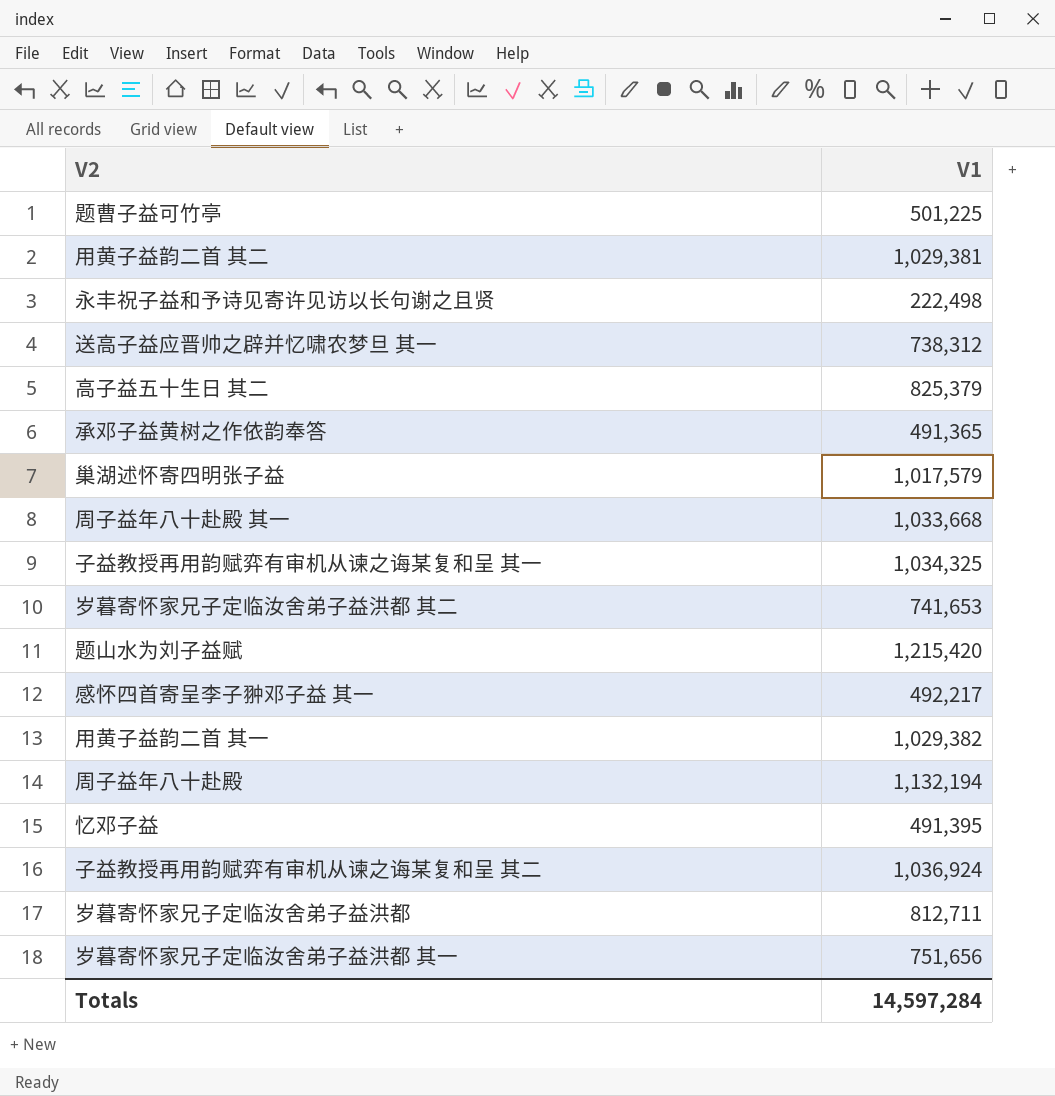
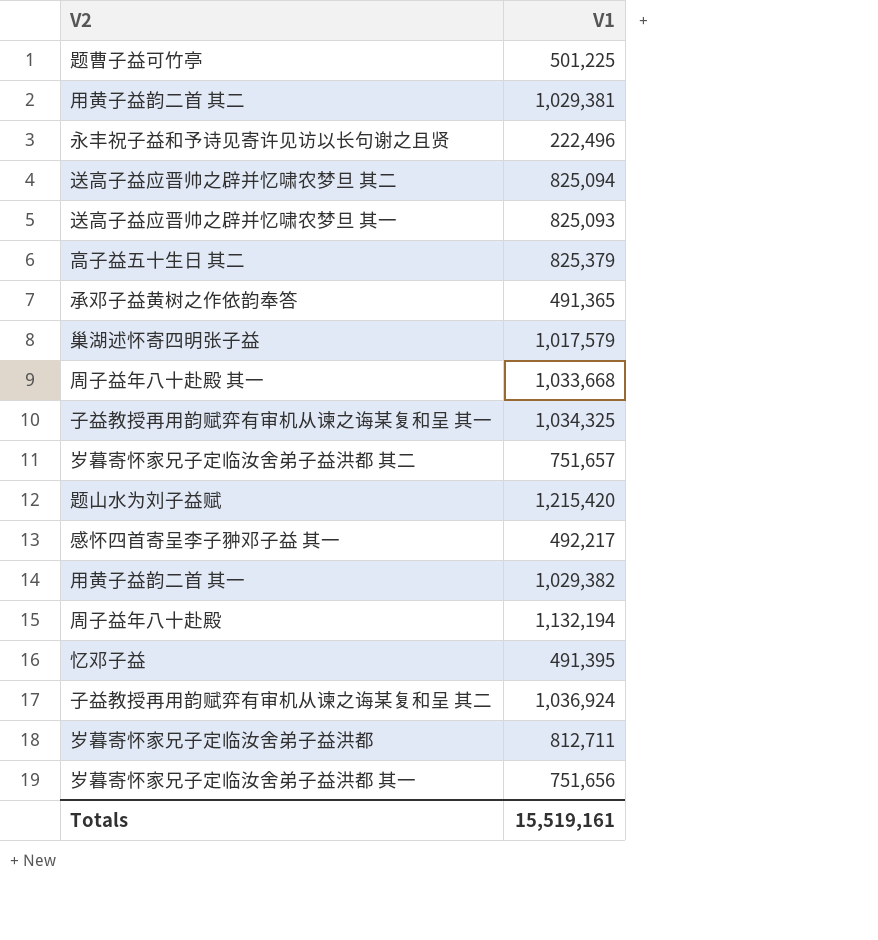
永丰祝子益和予诗见寄许见访以长句谢之且贤 | V1: 222,498 -> 222,496
row 送高子益应晋帅之辟并忆啸农梦旦 其二: none -> 825,094
送高子益应晋帅之辟并忆啸农梦旦 其一 | V1: 738,312 -> 825,093
岁暮寄怀家兄子定临汝舍弟子益洪都 其二 | V1: 741,653 -> 751,657
Totals | V1: 14,597,284 -> 15,519,161

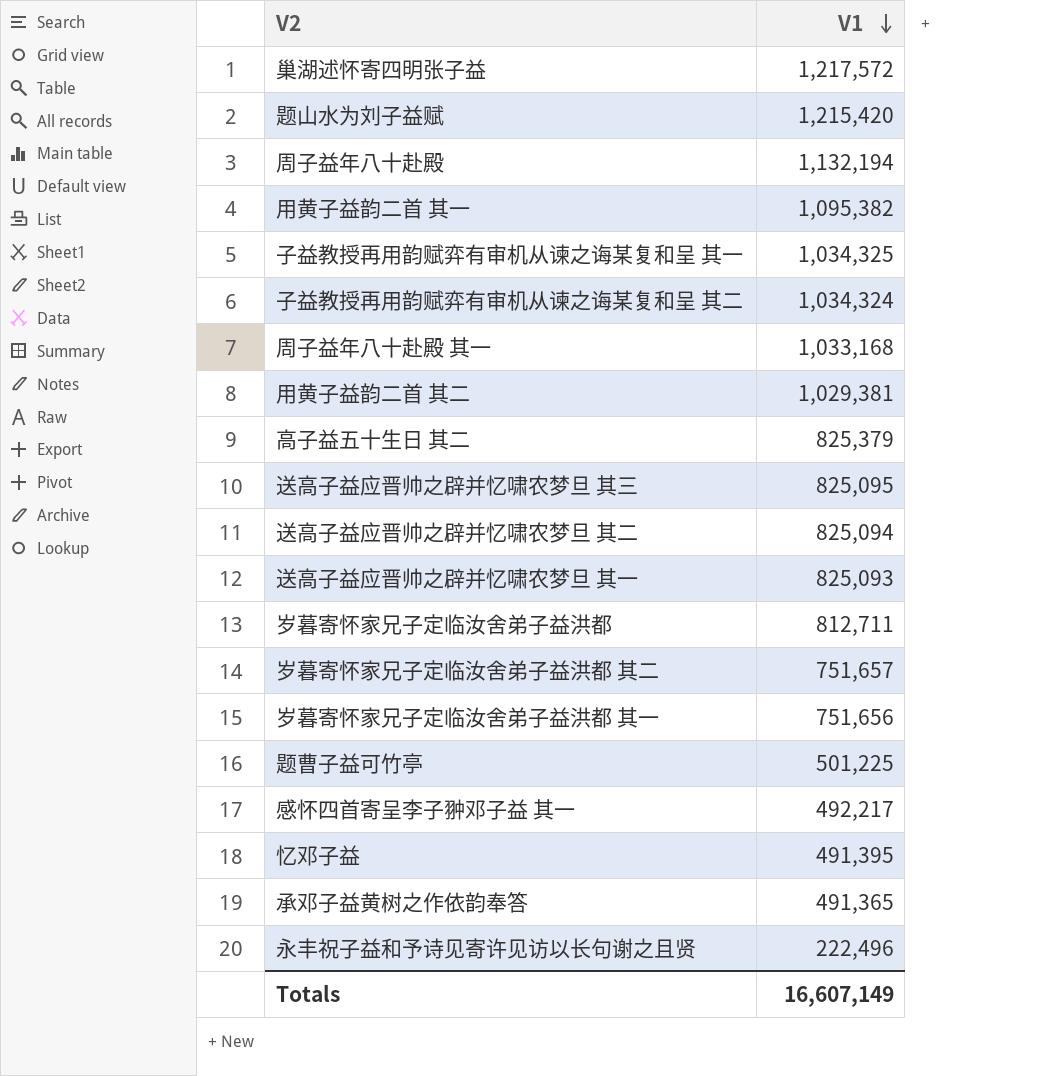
row order: none -> V1 descending
巢湖述怀寄四明张子益 | V1: 1,017,579 -> 1,217,572
用黄子益韵二首 其一 | V1: 1,029,382 -> 1,095,382
子益教授再用韵赋弈有审机从谏之诲某复和呈 其二 | V1: 1,036,924 -> 1,034,324
周子益年八十赴殿 其一 | V1: 1,033,668 -> 1,033,168
row 送高子益应晋帅之辟并忆啸农梦旦 其三: none -> 825,095
Totals | V1: 15,519,161 -> 16,607,149

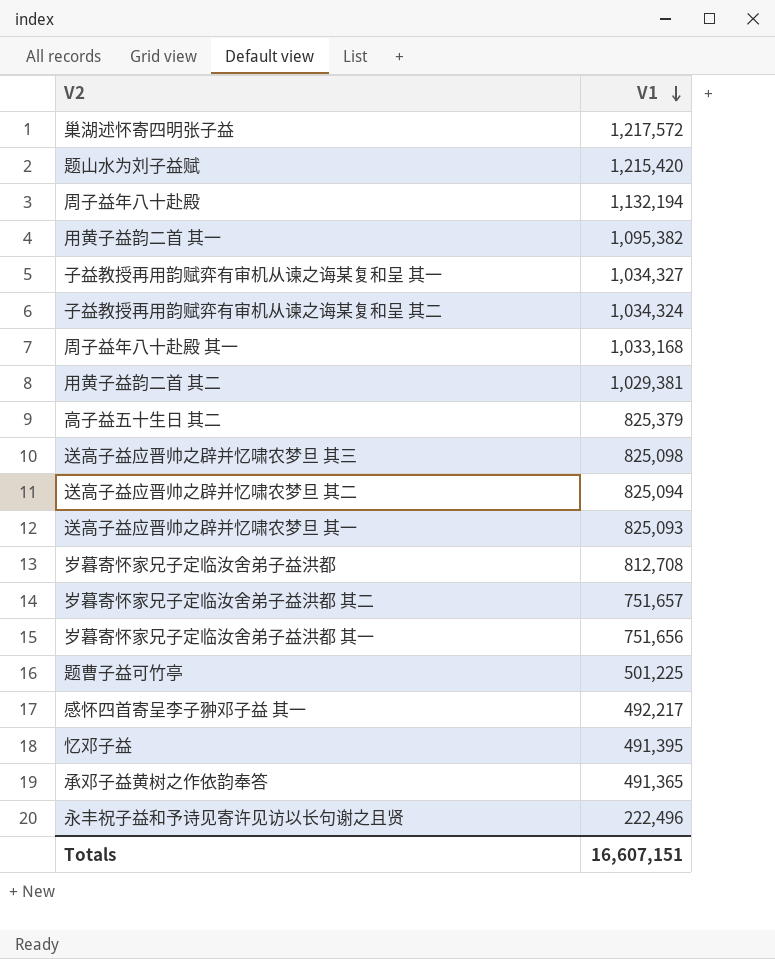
子益教授再用韵赋弈有审机从谏之诲某复和呈 其一 | V1: 1,034,325 -> 1,034,327
送高子益应晋帅之辟并忆啸农梦旦 其三 | V1: 825,095 -> 825,098
岁暮寄怀家兄子定临汝舍弟子益洪都 | V1: 812,711 -> 812,708
Totals | V1: 16,607,149 -> 16,607,151

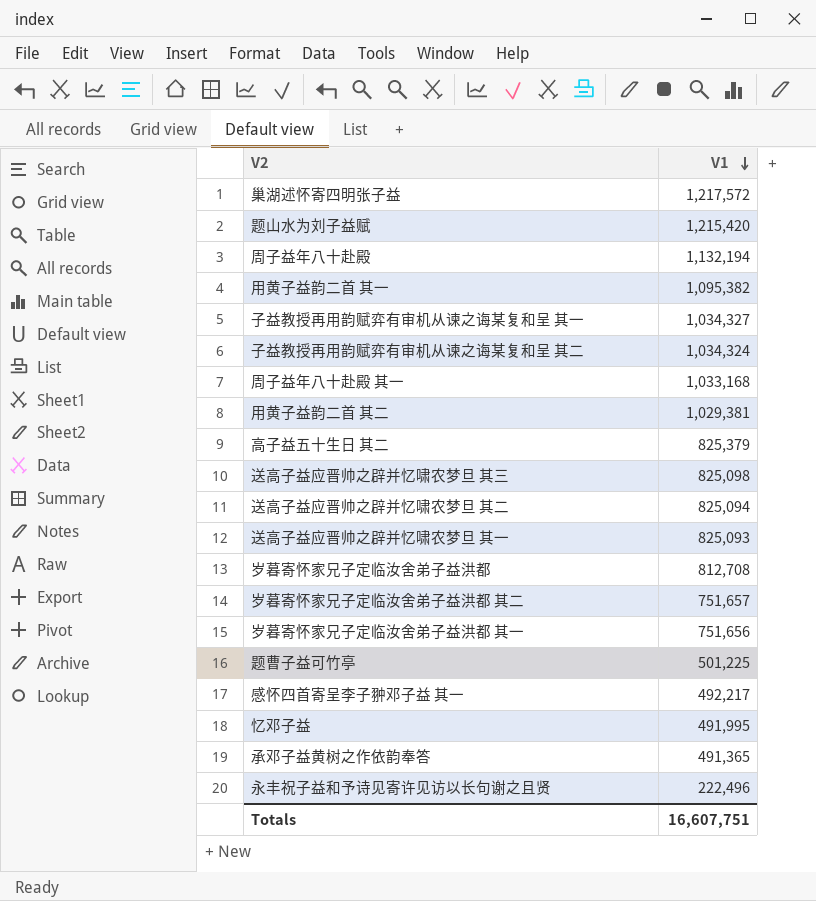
忆邓子益 | V1: 491,395 -> 491,995
Totals | V1: 16,607,151 -> 16,607,751

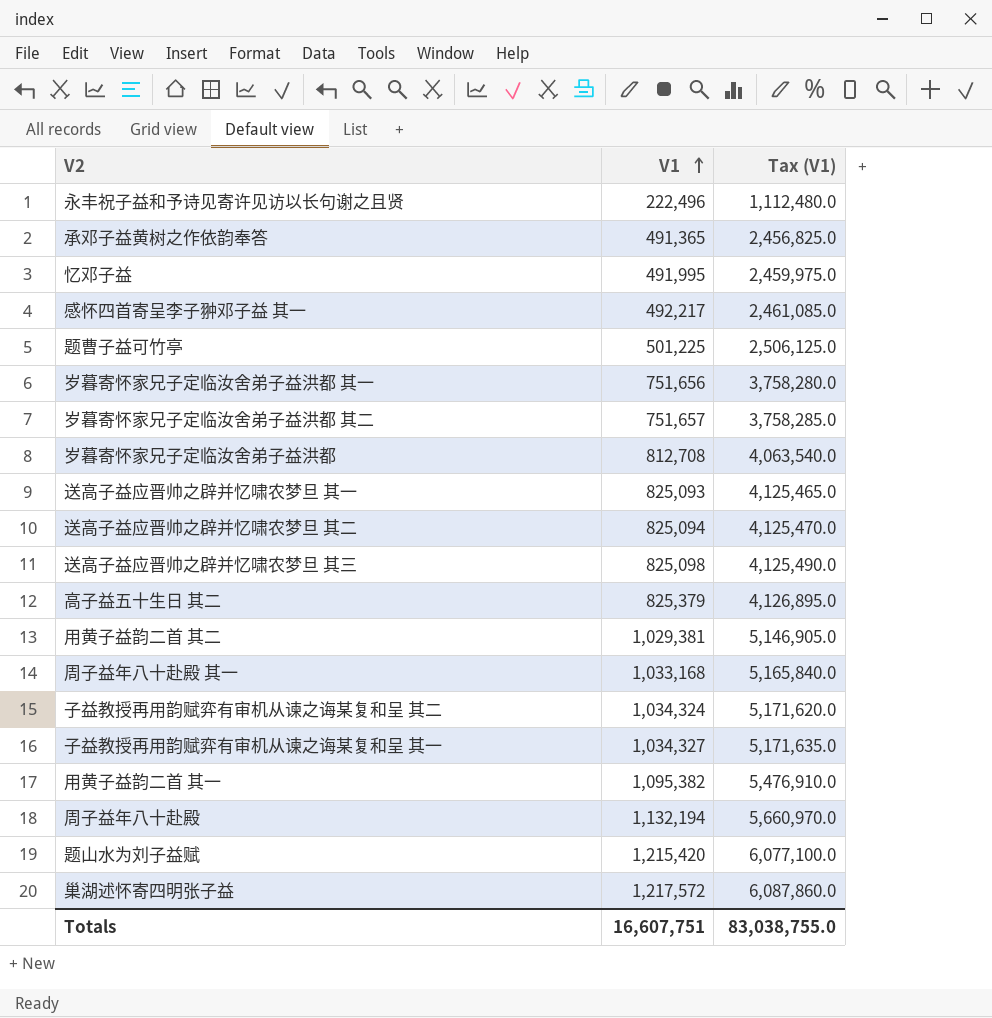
row order: V1 descending -> V1 ascending
column Tax (V1) | formula: none -> [V1] * 5

